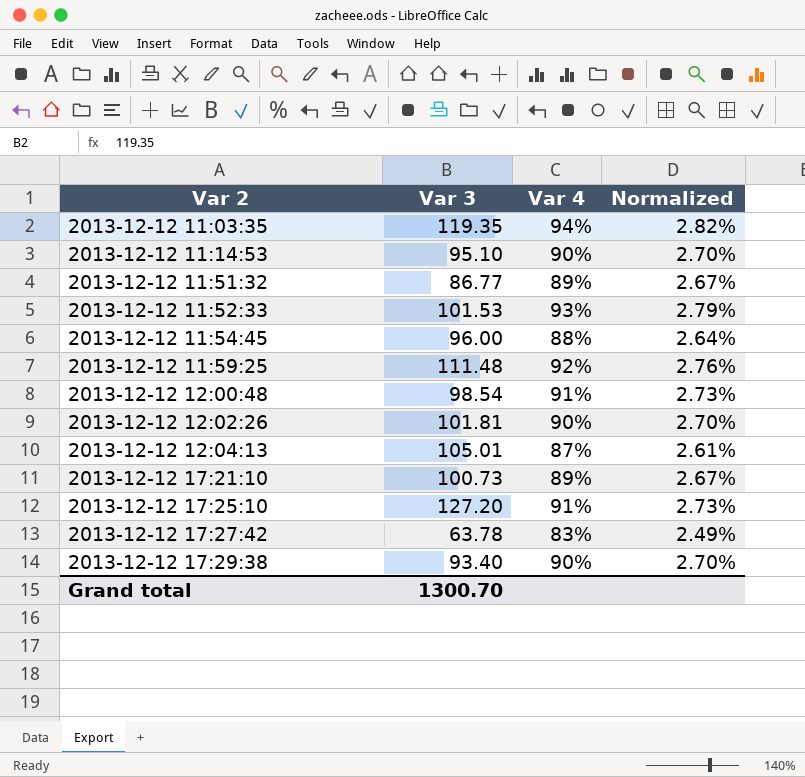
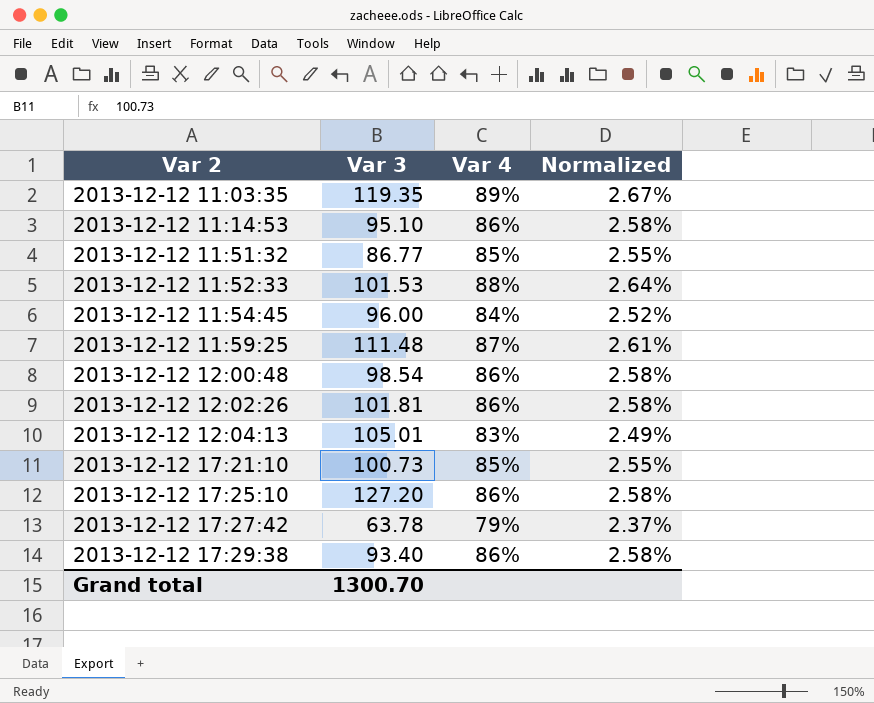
2013-12-12 11:03:35 | Var 4: 94% -> 89%
2013-12-12 11:03:35 | Normalized: 2.82% -> 2.67%
2013-12-12 11:14:53 | Var 4: 90% -> 86%
2013-12-12 11:14:53 | Normalized: 2.70% -> 2.58%
2013-12-12 11:51:32 | Var 4: 89% -> 85%
2013-12-12 11:51:32 | Normalized: 2.67% -> 2.55%
2013-12-12 11:52:33 | Var 4: 93% -> 88%
2013-12-12 11:52:33 | Normalized: 2.79% -> 2.64%
2013-12-12 11:54:45 | Var 4: 88% -> 84%
2013-12-12 11:54:45 | Normalized: 2.64% -> 2.52%
2013-12-12 11:59:25 | Var 4: 92% -> 87%
2013-12-12 11:59:25 | Normalized: 2.76% -> 2.61%
2013-12-12 12:00:48 | Var 4: 91% -> 86%
2013-12-12 12:00:48 | Normalized: 2.73% -> 2.58%
2013-12-12 12:02:26 | Var 4: 90% -> 86%
2013-12-12 12:02:26 | Normalized: 2.70% -> 2.58%
2013-12-12 12:04:13 | Var 4: 87% -> 83%
2013-12-12 12:04:13 | Normalized: 2.61% -> 2.49%
2013-12-12 17:21:10 | Var 4: 89% -> 85%
2013-12-12 17:21:10 | Normalized: 2.67% -> 2.55%
2013-12-12 17:25:10 | Var 4: 91% -> 86%
2013-12-12 17:25:10 | Normalized: 2.73% -> 2.58%
2013-12-12 17:27:42 | Var 4: 83% -> 79%
2013-12-12 17:27:42 | Normalized: 2.49% -> 2.37%
2013-12-12 17:29:38 | Var 4: 90% -> 86%
2013-12-12 17:29:38 | Normalized: 2.70% -> 2.58%

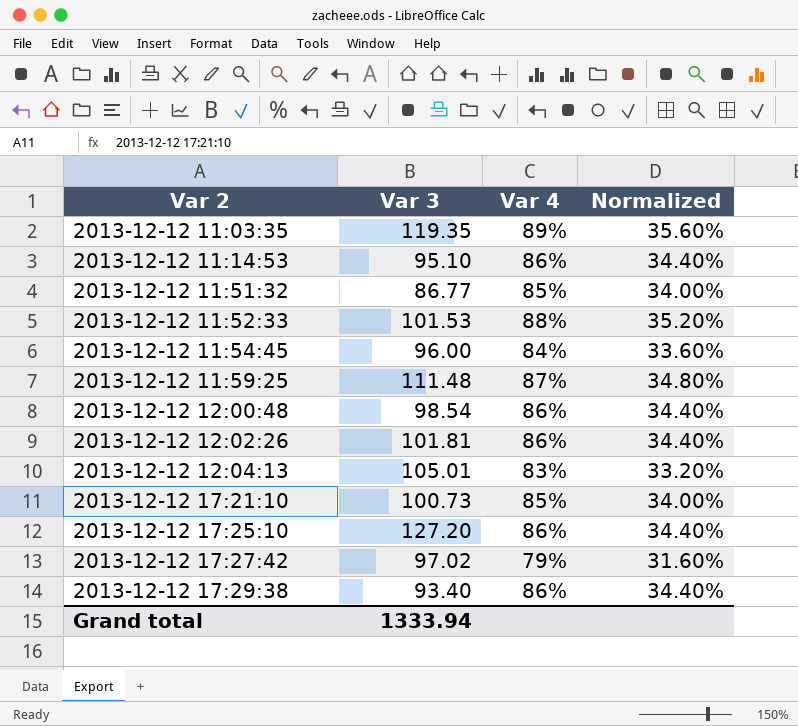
column Normalized | formula: [Var 4] * 0.03 -> [Var 4] * 0.4
2013-12-12 17:27:42 | Var 3: 63.78 -> 97.02
Grand total | Var 3: 1300.70 -> 1333.94

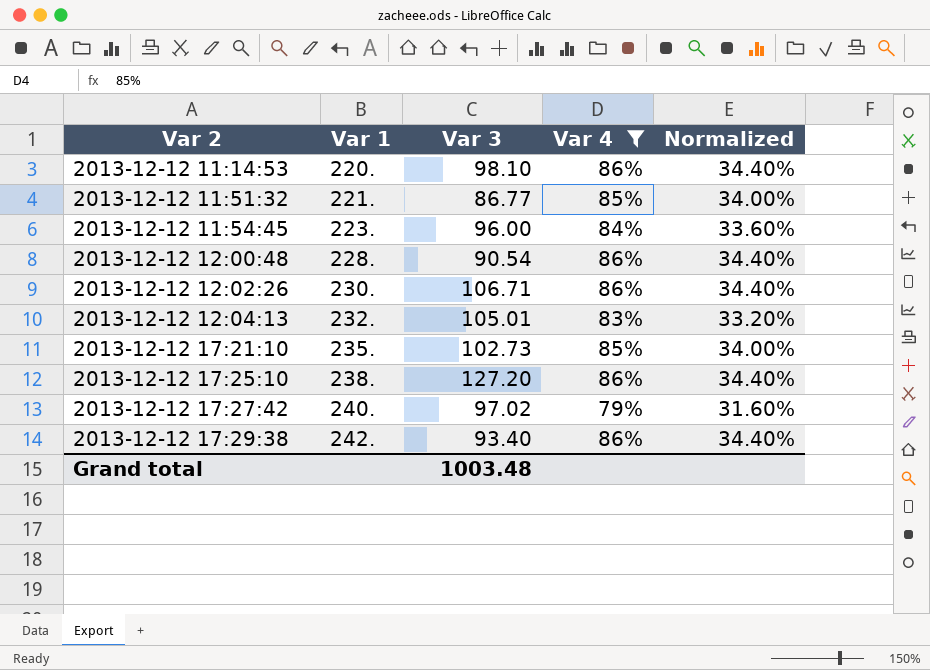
filter: none -> Var 4 <= 86%
column Var 1 | position: none -> 2
2013-12-12 11:14:53 | Var 3: 95.10 -> 98.10
2013-12-12 12:00:48 | Var 3: 98.54 -> 90.54
2013-12-12 12:02:26 | Var 3: 101.81 -> 106.71
2013-12-12 17:21:10 | Var 3: 100.73 -> 102.73
Grand total | Var 3: 1333.94 -> 1003.48

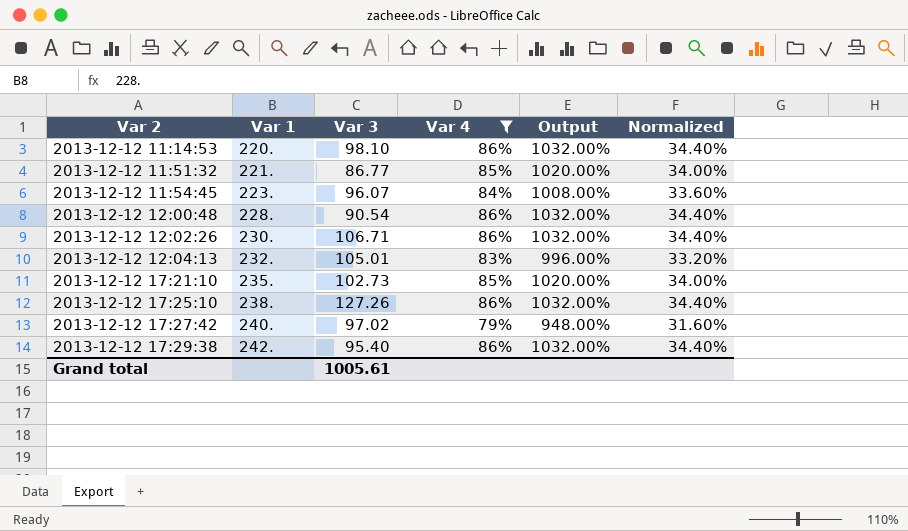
column Output | formula: none -> [Var 4] * 12
2013-12-12 11:54:45 | Var 3: 96.00 -> 96.07
2013-12-12 17:25:10 | Var 3: 127.20 -> 127.26
2013-12-12 17:29:38 | Var 3: 93.40 -> 95.40
Grand total | Var 3: 1003.48 -> 1005.61

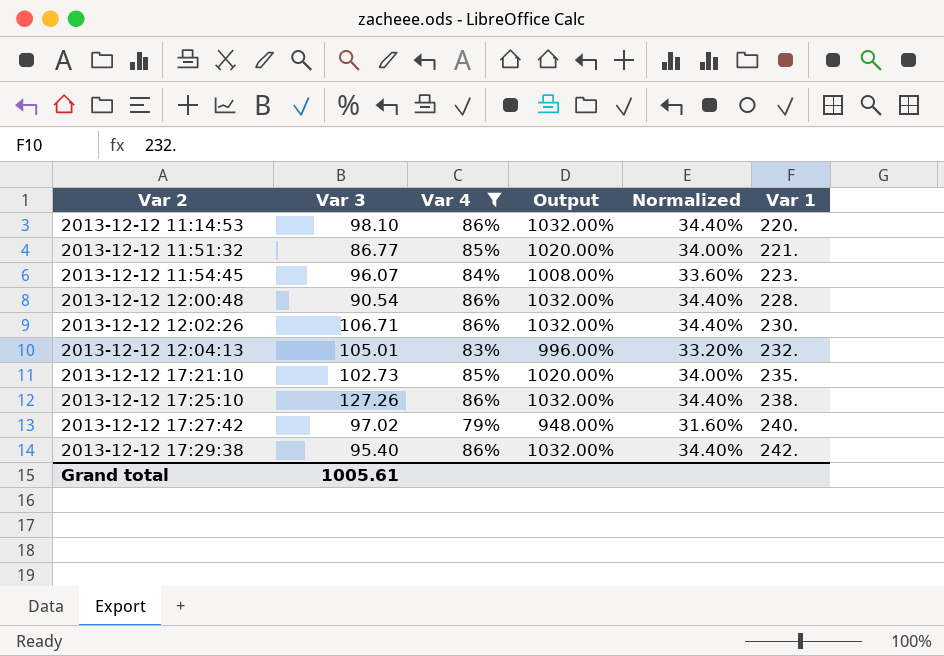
column Var 1 | position: 2 -> 6

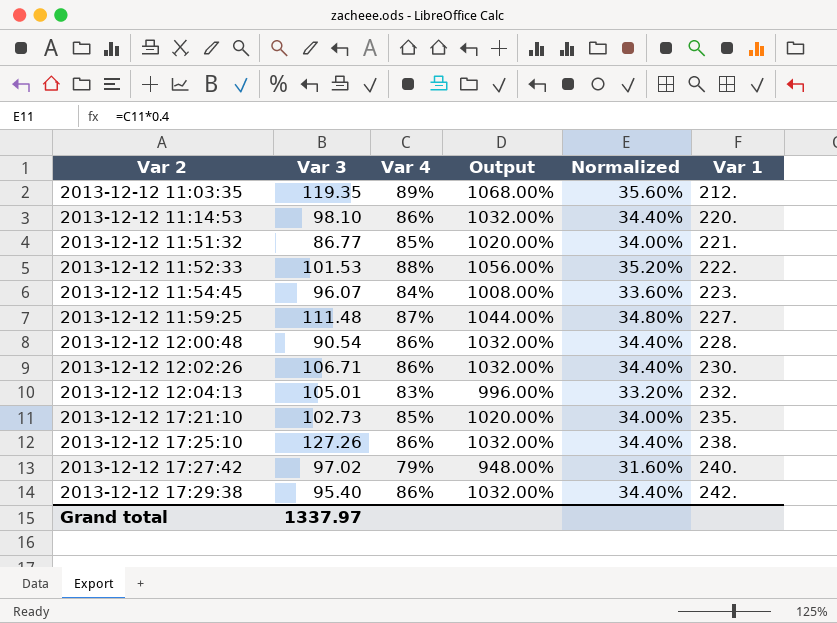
filter: Var 4 <= 86% -> none
Grand total | Var 3: 1005.61 -> 1337.97

